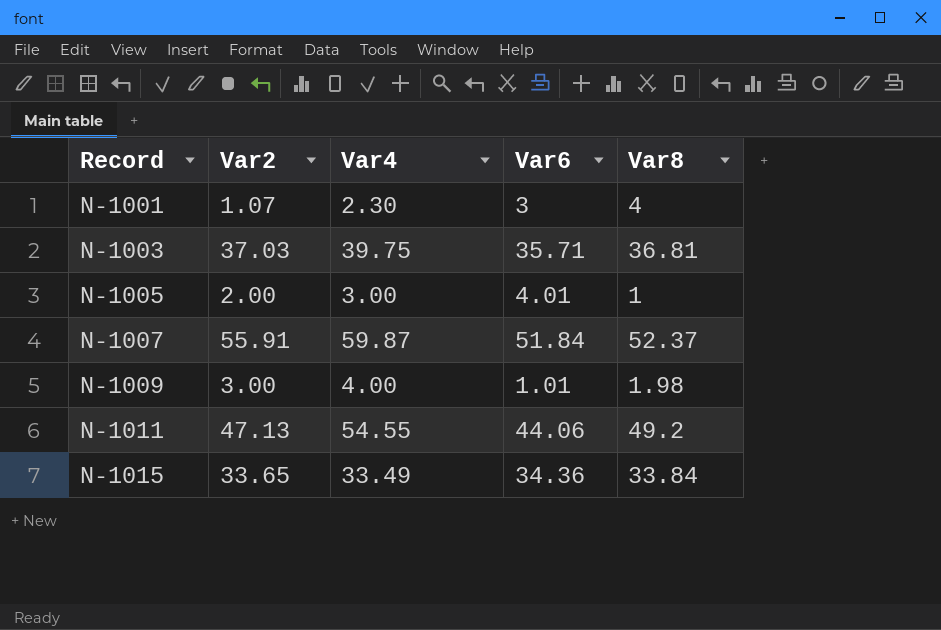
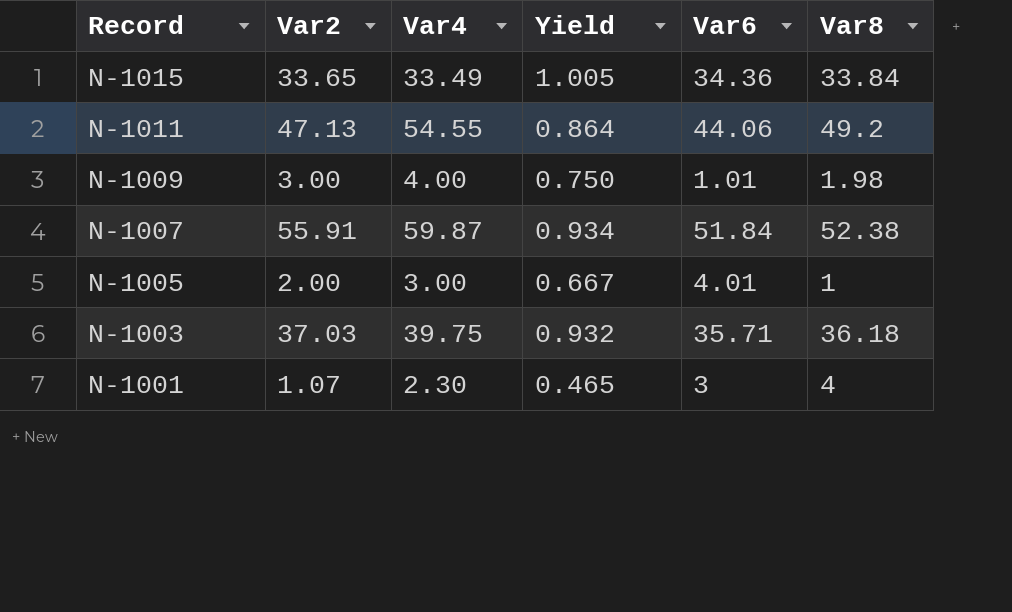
row order: Record ascending -> Record descending
column Yield | formula: none -> [Var2] / [Var4]
N-1007 | Var8: 52.37 -> 52.38
N-1003 | Var8: 36.81 -> 36.18

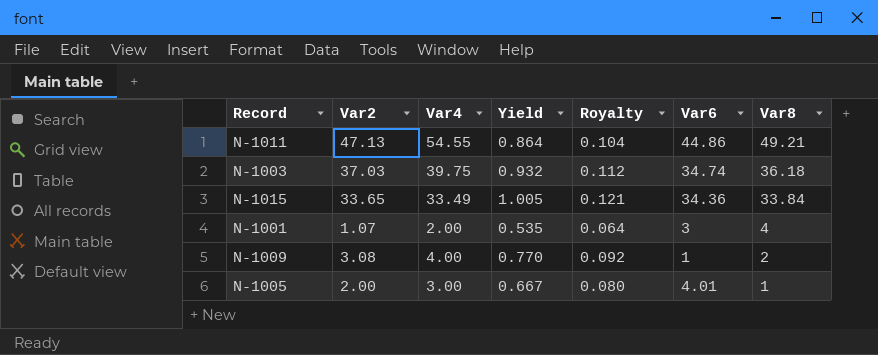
row order: Record descending -> Var8 descending
column Royalty | formula: none -> [Yield] * 0.12
row N-1007: 55.91 | 59.87 | 0.934 | 51.84 | 52.38 -> none
N-1011 | Var6: 44.06 -> 44.86
N-1011 | Var8: 49.2 -> 49.21
N-1003 | Var6: 35.71 -> 34.74
N-1001 | Var4: 2.30 -> 2.00
N-1001 | Yield: 0.465 -> 0.535
N-1009 | Var2: 3.00 -> 3.08
N-1009 | Yield: 0.750 -> 0.770
N-1009 | Var6: 1.01 -> 1
N-1009 | Var8: 1.98 -> 2

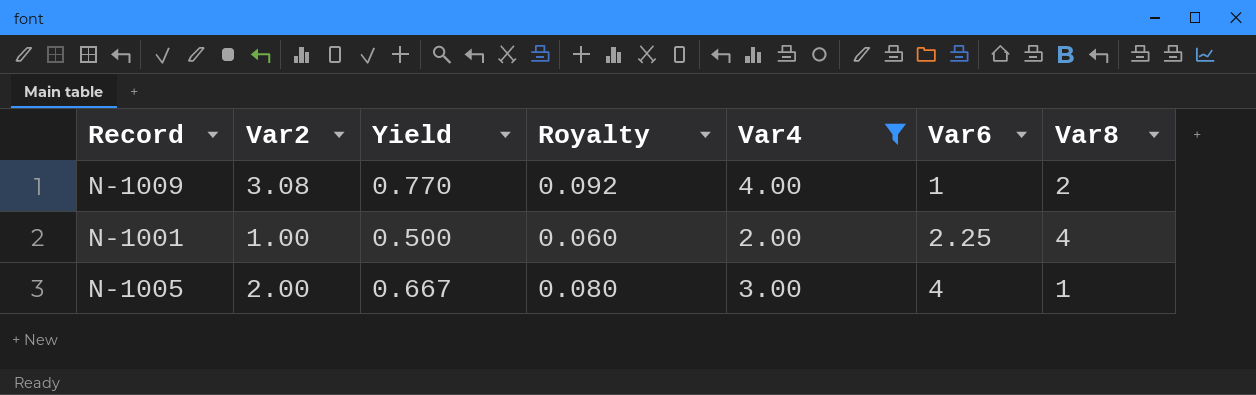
filter: none -> Var4 <= 4.00
row order: Var8 descending -> Var6 ascending
column Var4 | position: 3 -> 5
N-1001 | Var2: 1.07 -> 1.00
N-1001 | Yield: 0.535 -> 0.500
N-1001 | Royalty: 0.064 -> 0.060
N-1001 | Var6: 3 -> 2.25
N-1005 | Var6: 4.01 -> 4

